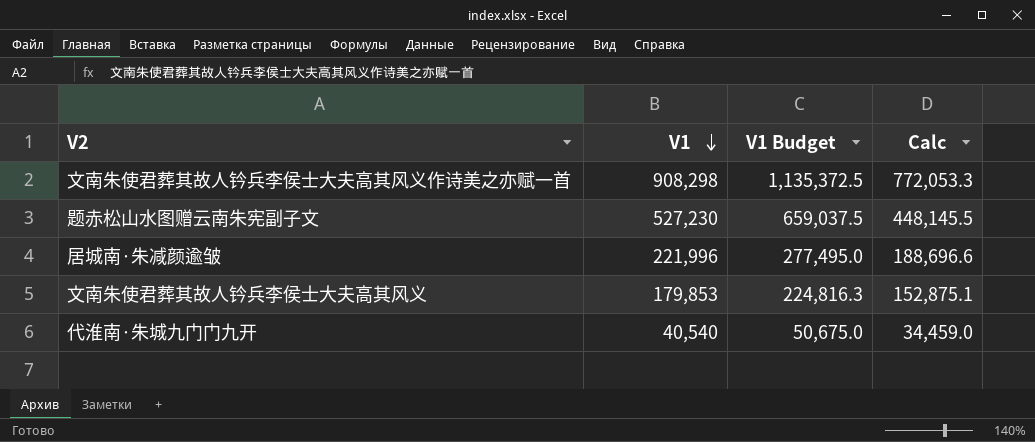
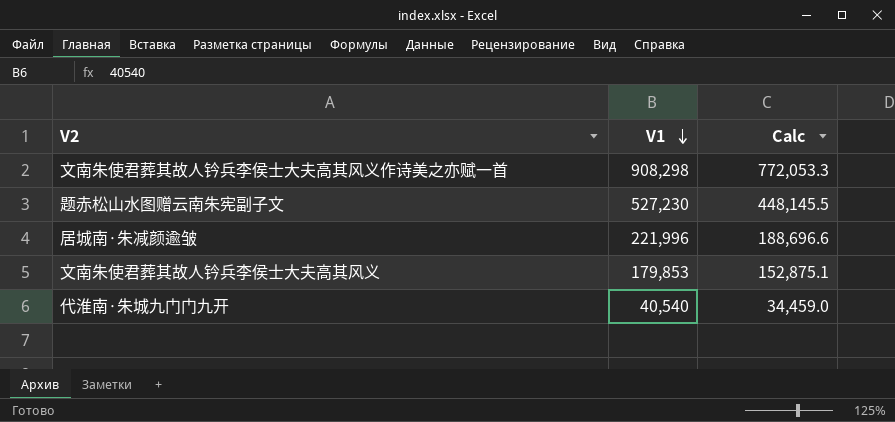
column V1 Budget | formula: [V1] * 1.25 -> none

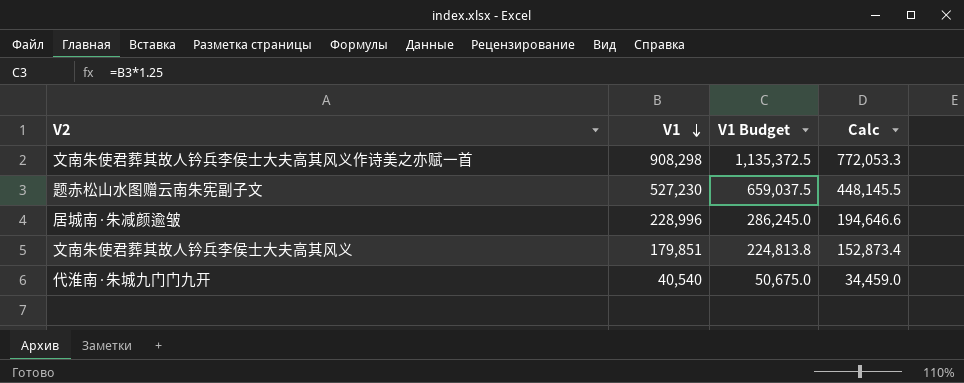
column V1 Budget | formula: none -> [V1] * 1.25
居城南·朱减颜逾皱 | V1: 221,996 -> 228,996
居城南·朱减颜逾皱 | Calc: 188,696.6 -> 194,646.6
文南朱使君葬其故人钤兵李侯士大夫高其风义 | V1: 179,853 -> 179,851
文南朱使君葬其故人钤兵李侯士大夫高其风义 | Calc: 152,875.1 -> 152,873.4

